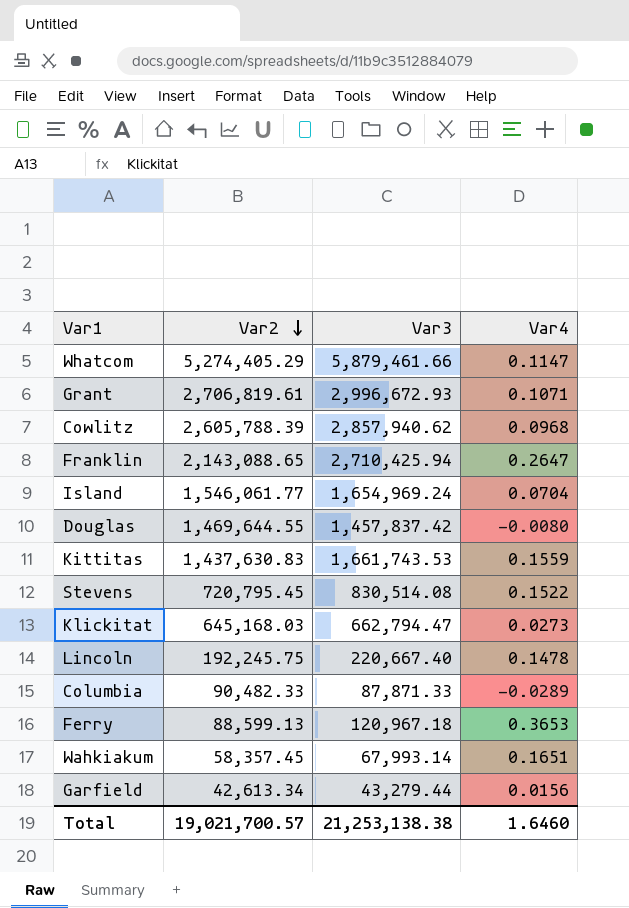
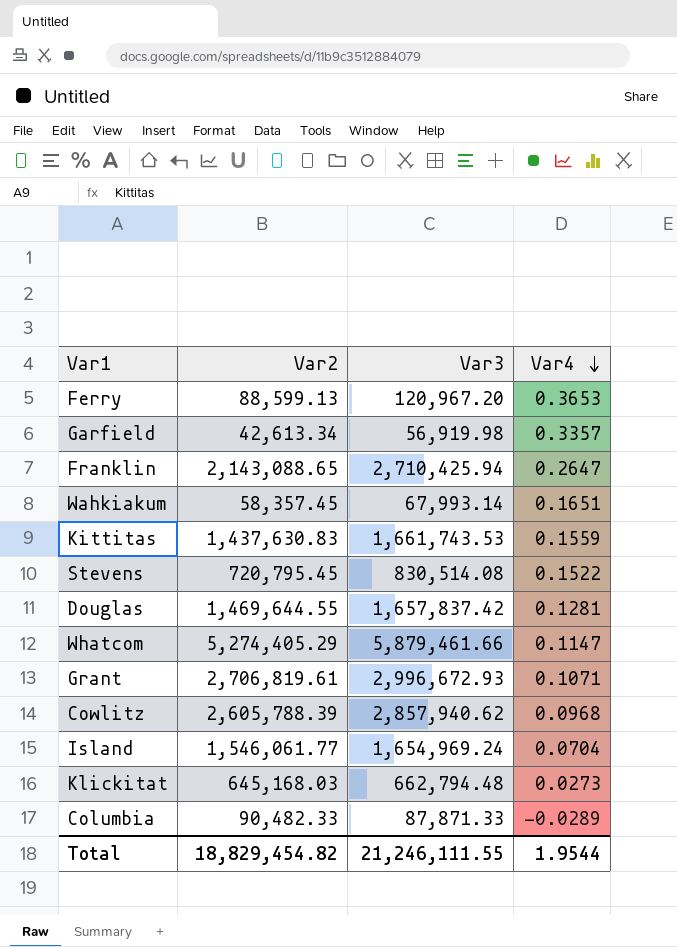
row order: Var2 descending -> Var4 descending
row Lincoln: 192,245.75 | 220,667.40 | 0.1478 -> none
Ferry | Var3: 120,967.18 -> 120,967.20
Garfield | Var3: 43,279.44 -> 56,919.98
Garfield | Var4: 0.0156 -> 0.3357
Douglas | Var3: 1,457,837.42 -> 1,657,837.42
Douglas | Var4: -0.0080 -> 0.1281
Klickitat | Var3: 662,794.47 -> 662,794.48
Total | Var2: 19,021,700.57 -> 18,829,454.82
Total | Var3: 21,253,138.38 -> 21,246,111.55
Total | Var4: 1.6460 -> 1.9544

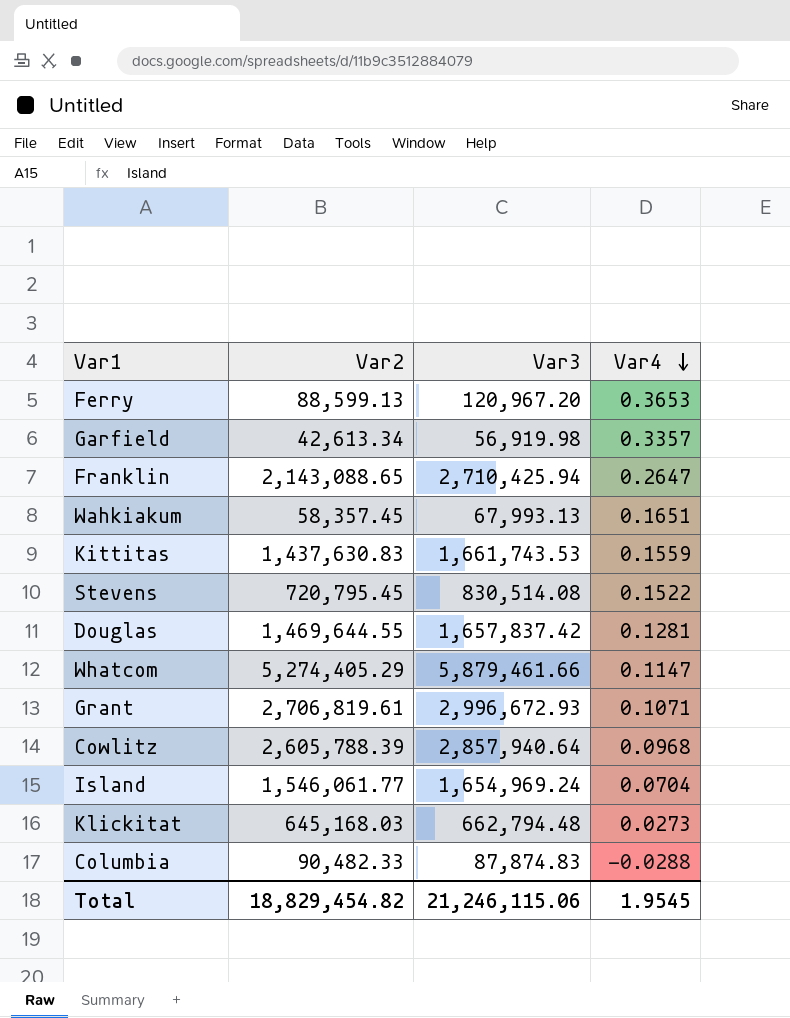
Wahkiakum | Var3: 67,993.14 -> 67,993.13
Cowlitz | Var3: 2,857,940.62 -> 2,857,940.64
Columbia | Var3: 87,871.33 -> 87,874.83
Columbia | Var4: -0.0289 -> -0.0288
Total | Var3: 21,246,111.55 -> 21,246,115.06
Total | Var4: 1.9544 -> 1.9545

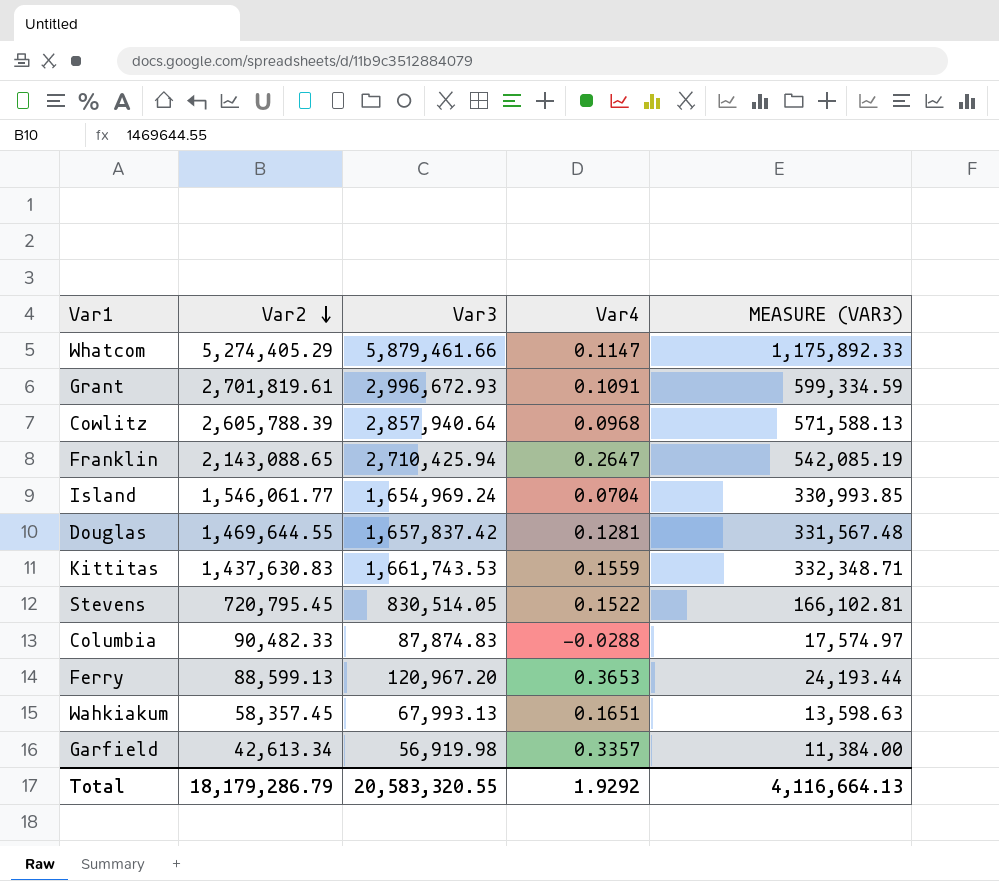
row order: Var4 descending -> Var2 descending
column MEASURE (VAR3) | formula: none -> [Var3] * 0.2
row Klickitat: 645,168.03 | 662,794.48 | 0.0273 -> none
Grant | Var2: 2,706,819.61 -> 2,701,819.61
Grant | Var4: 0.1071 -> 0.1091
Stevens | Var3: 830,514.08 -> 830,514.05
Total | Var2: 18,829,454.82 -> 18,179,286.79
Total | Var3: 21,246,115.06 -> 20,583,320.55
Total | Var4: 1.9545 -> 1.9292

